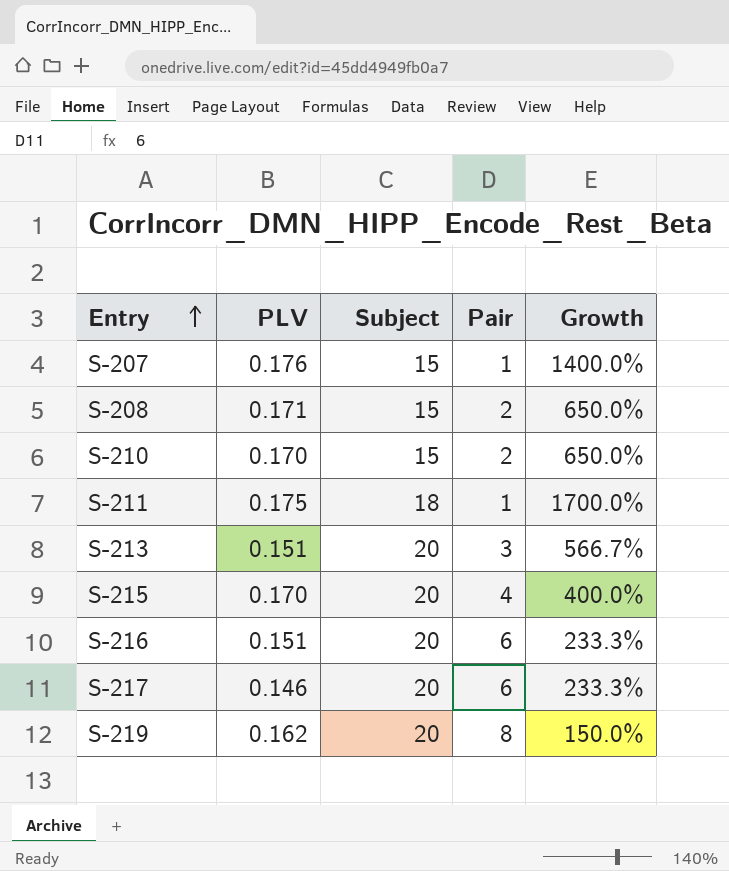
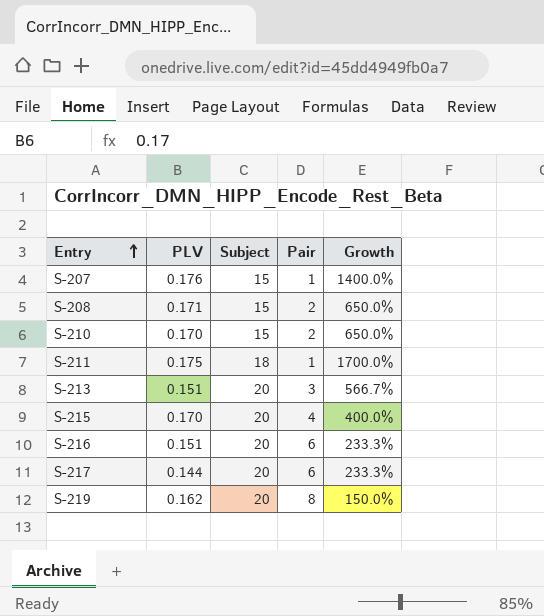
S-217 | PLV: 0.146 -> 0.144

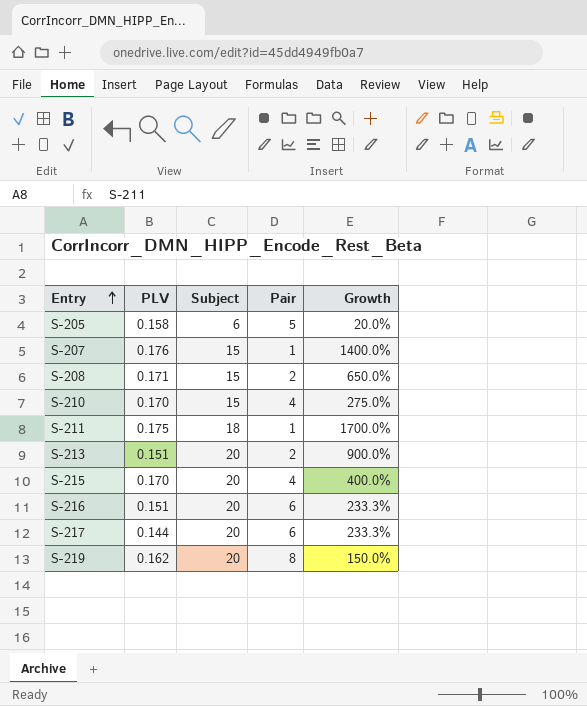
row S-205: none -> 0.158 | 6 | 5 | 20.0%
S-210 | Pair: 2 -> 4
S-210 | Growth: 650.0% -> 275.0%
S-213 | Pair: 3 -> 2
S-213 | Growth: 566.7% -> 900.0%

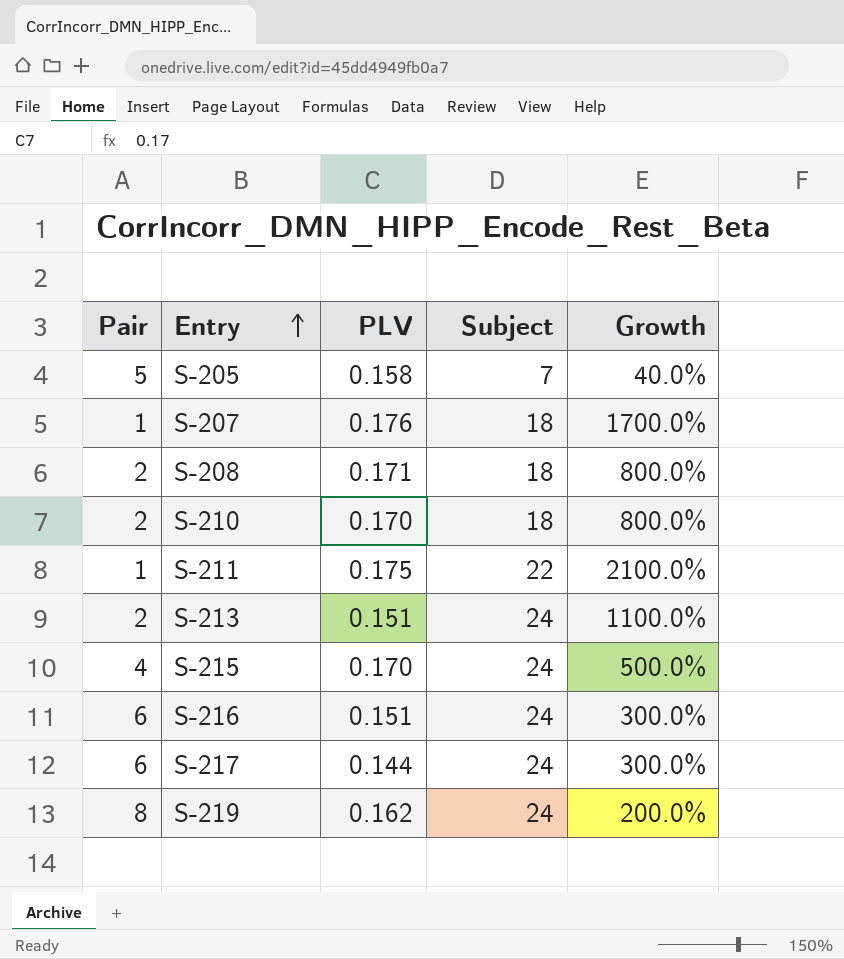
column Pair | position: 4 -> 1
S-205 | Subject: 6 -> 7
S-205 | Growth: 20.0% -> 40.0%
S-207 | Subject: 15 -> 18
S-207 | Growth: 1400.0% -> 1700.0%
S-208 | Subject: 15 -> 18
S-208 | Growth: 650.0% -> 800.0%
S-210 | Pair: 4 -> 2
S-210 | Subject: 15 -> 18
S-210 | Growth: 275.0% -> 800.0%
S-211 | Subject: 18 -> 22
S-211 | Growth: 1700.0% -> 2100.0%
S-213 | Subject: 20 -> 24
S-213 | Growth: 900.0% -> 1100.0%
S-215 | Subject: 20 -> 24
S-215 | Growth: 400.0% -> 500.0%
S-216 | Subject: 20 -> 24
S-216 | Growth: 233.3% -> 300.0%
S-217 | Subject: 20 -> 24
S-217 | Growth: 233.3% -> 300.0%
S-219 | Subject: 20 -> 24
S-219 | Growth: 150.0% -> 200.0%

